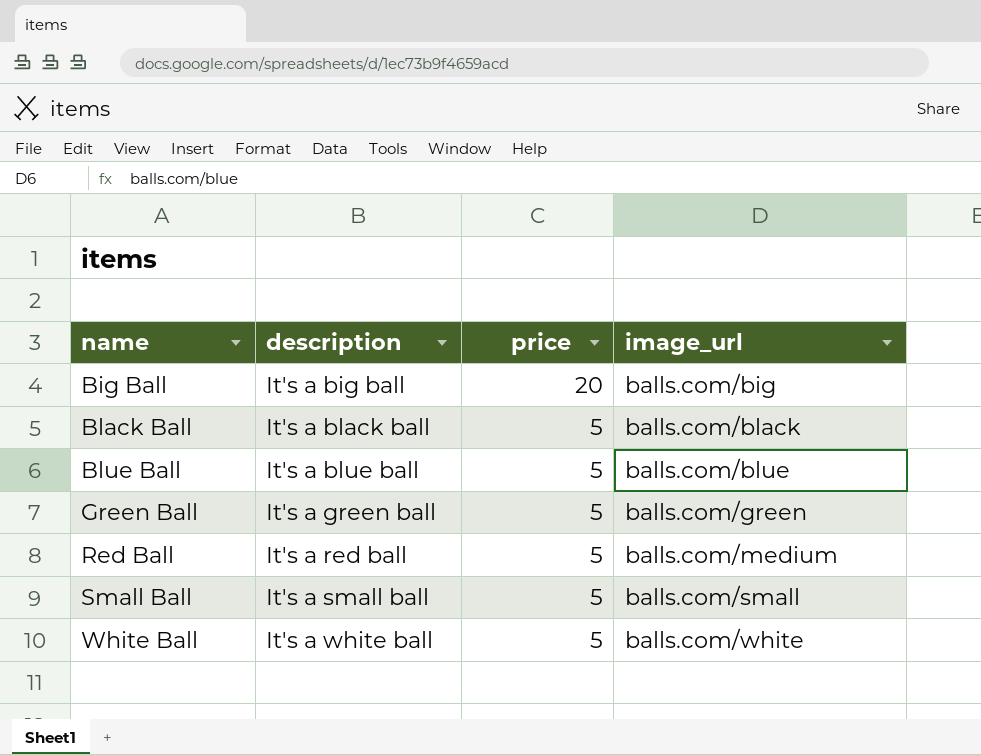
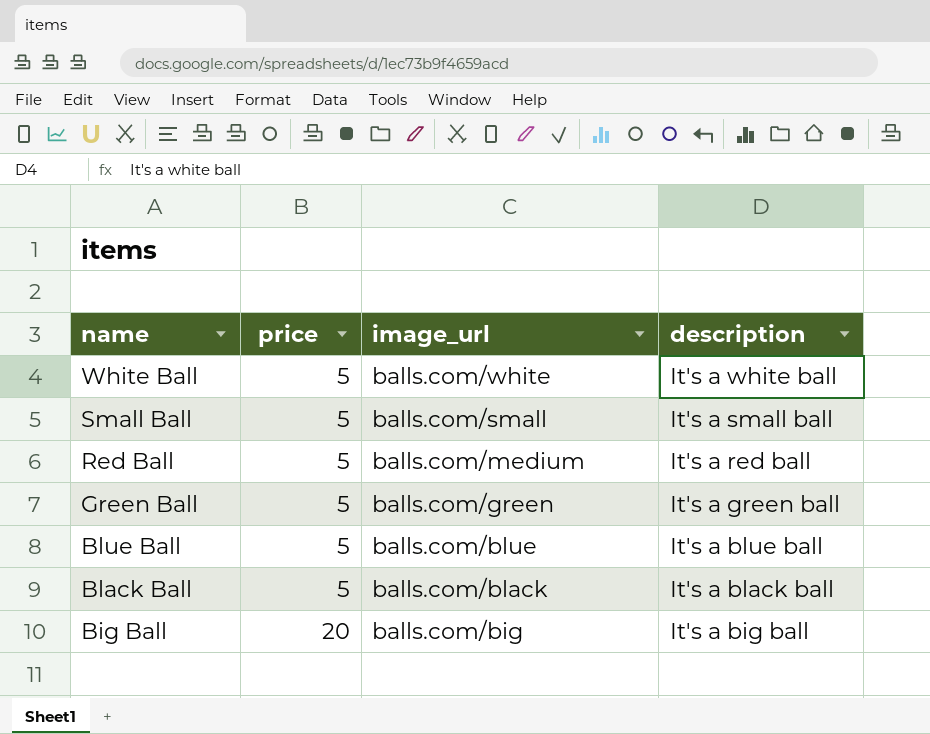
row order: name ascending -> name descending
column description | position: 2 -> 4

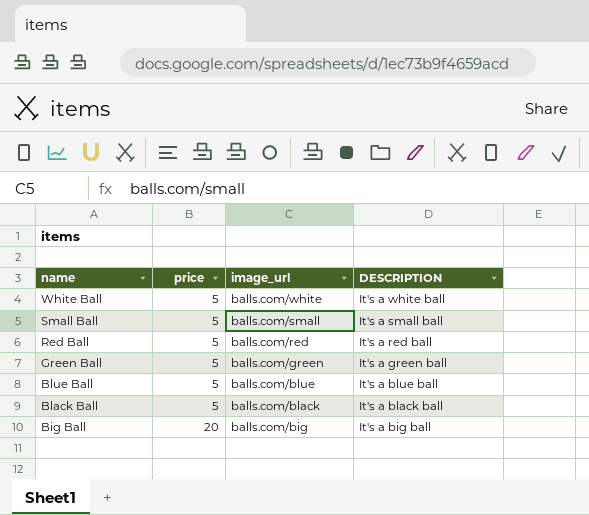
column name: description -> DESCRIPTION
Red Ball | image_url: balls.com/medium -> balls.com/red

